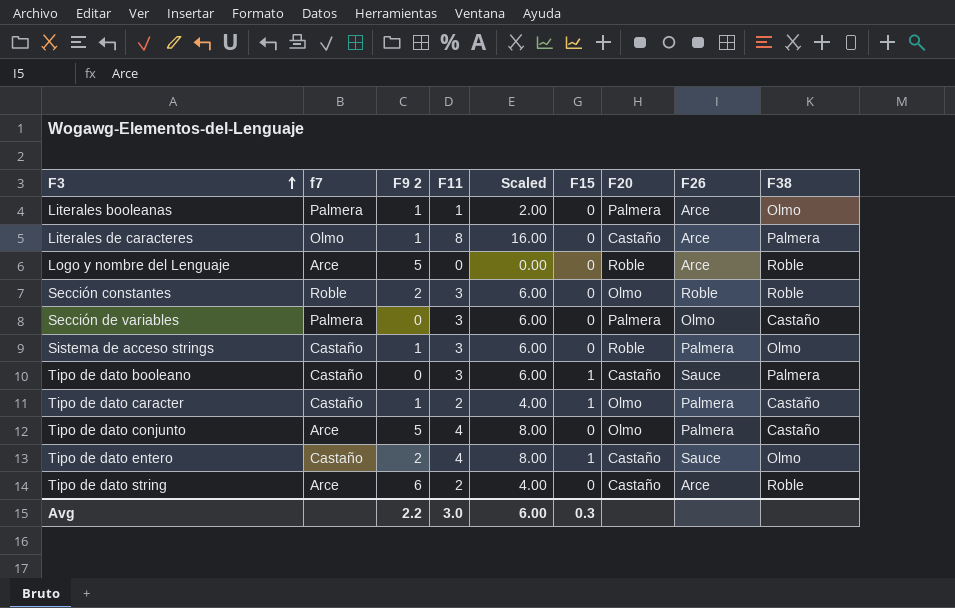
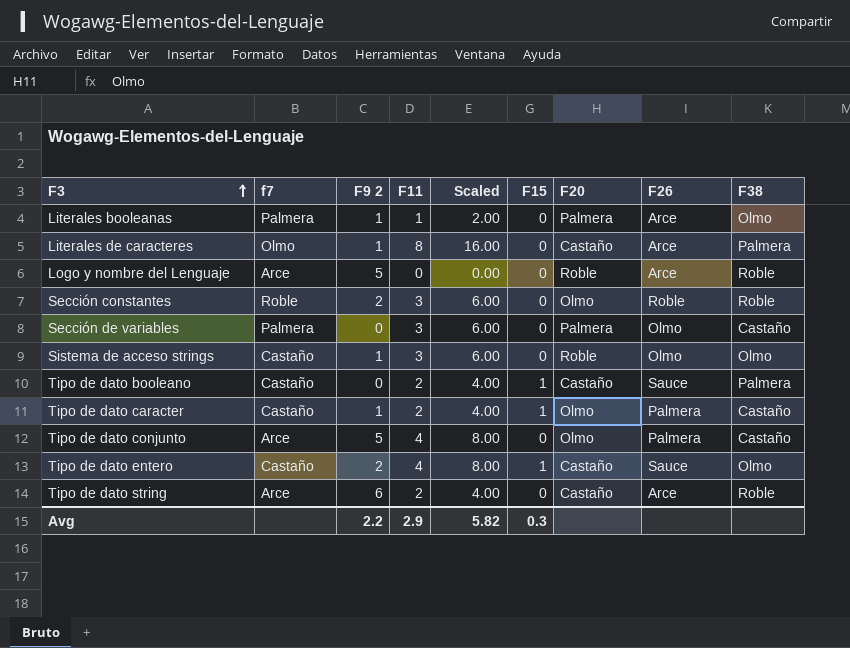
Sistema de acceso strings | F26: Palmera -> Olmo
Tipo de dato booleano | F11: 3 -> 2
Tipo de dato booleano | Scaled: 6.00 -> 4.00
Avg | F11: 3.0 -> 2.9
Avg | Scaled: 6.00 -> 5.82

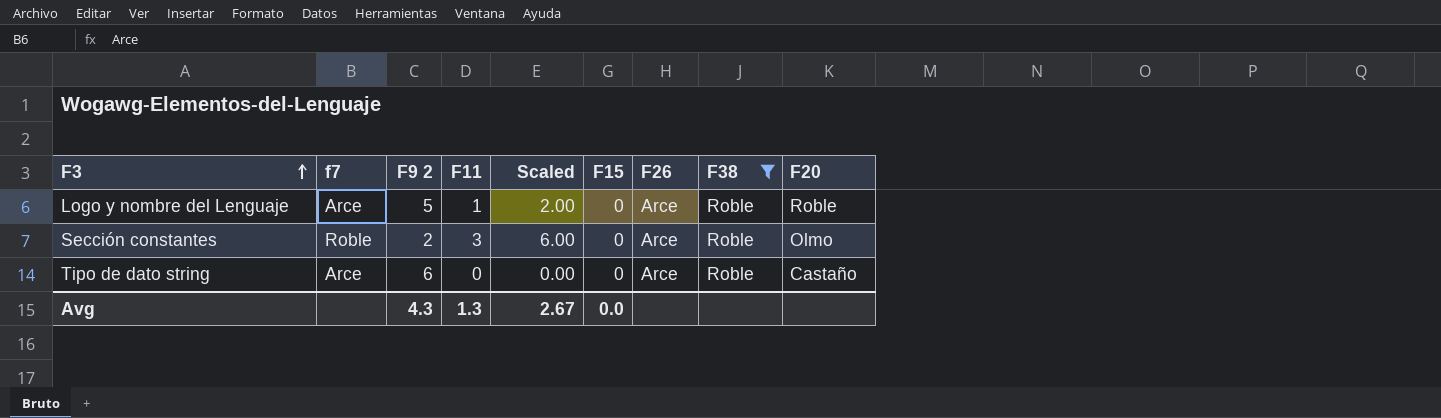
filter: none -> F38 = Roble
column F20 | position: 7 -> 9
Logo y nombre del Lenguaje | F11: 0 -> 1
Logo y nombre del Lenguaje | Scaled: 0.00 -> 2.00
Sección constantes | F26: Roble -> Arce
Tipo de dato string | F11: 2 -> 0
Tipo de dato string | Scaled: 4.00 -> 0.00
Avg | F9 2: 2.2 -> 4.3
Avg | F11: 2.9 -> 1.3
Avg | Scaled: 5.82 -> 2.67
Avg | F15: 0.3 -> 0.0

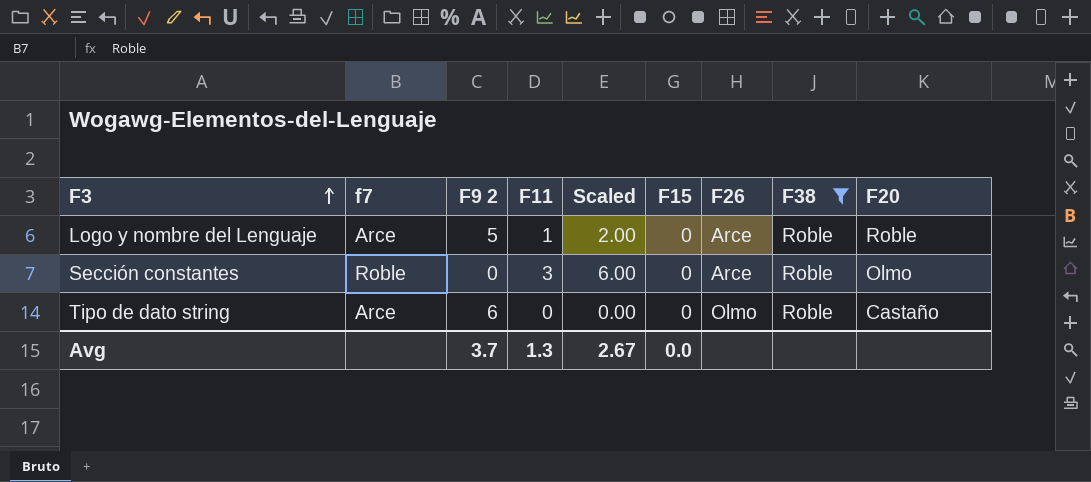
Sección constantes | F9 2: 2 -> 0
Tipo de dato string | F26: Arce -> Olmo
Avg | F9 2: 4.3 -> 3.7

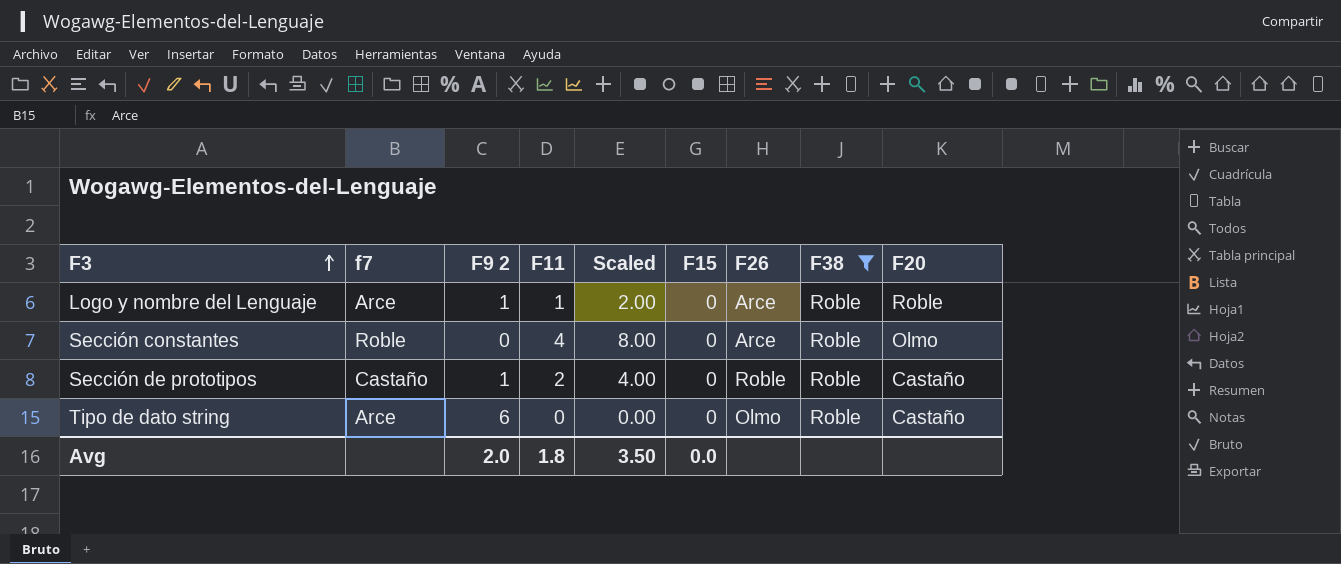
Logo y nombre del Lenguaje | F9 2: 5 -> 1
Sección constantes | F11: 3 -> 4
Sección constantes | Scaled: 6.00 -> 8.00
row Sección de prototipos: none -> Castaño | 1 | 2 | 4.00 | 0 | Roble | Roble | Castaño
Avg | F9 2: 3.7 -> 2.0
Avg | F11: 1.3 -> 1.8
Avg | Scaled: 2.67 -> 3.50

